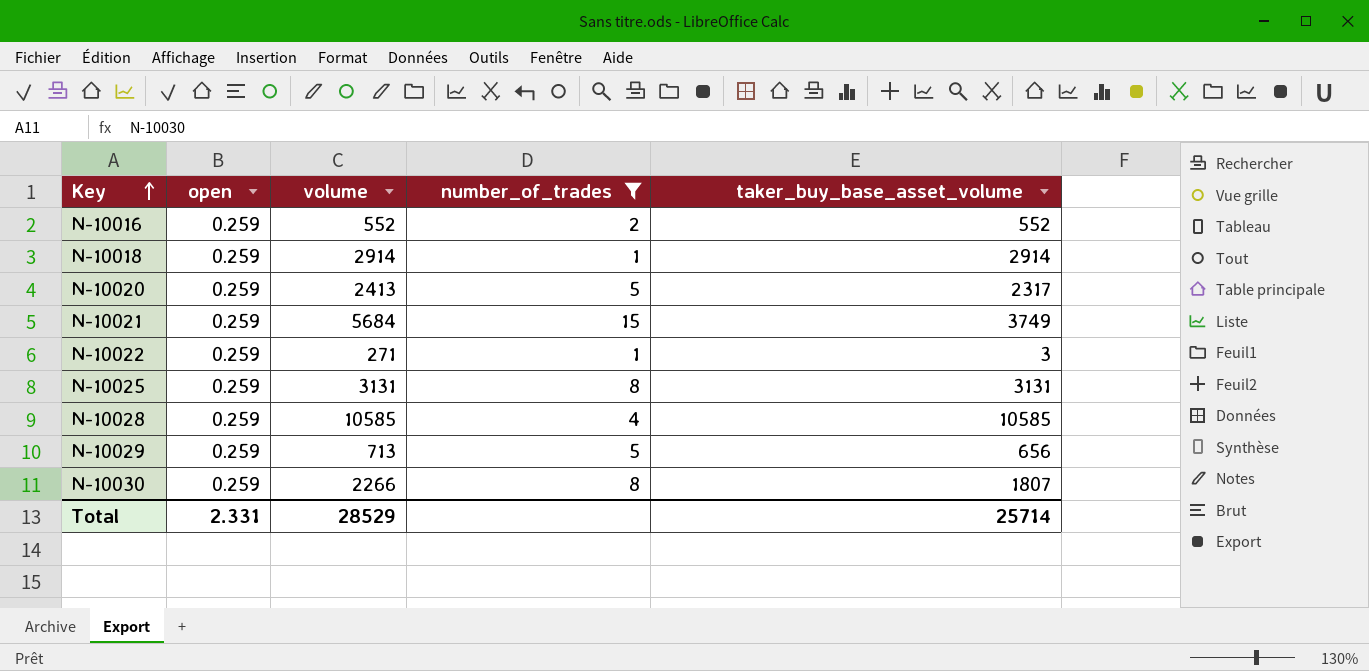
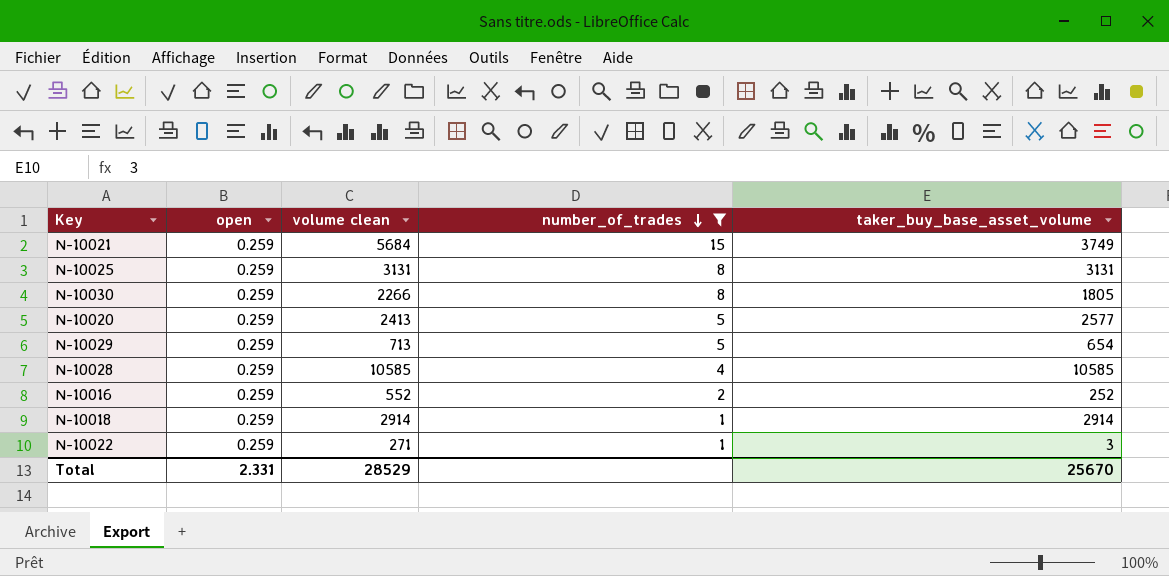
row order: Key ascending -> number_of_trades descending
column name: volume -> volume clean
N-10030 | taker_buy_base_asset_volume: 1807 -> 1805
N-10020 | taker_buy_base_asset_volume: 2317 -> 2577
N-10029 | taker_buy_base_asset_volume: 656 -> 654
N-10016 | taker_buy_base_asset_volume: 552 -> 252
Total | taker_buy_base_asset_volume: 25714 -> 25670

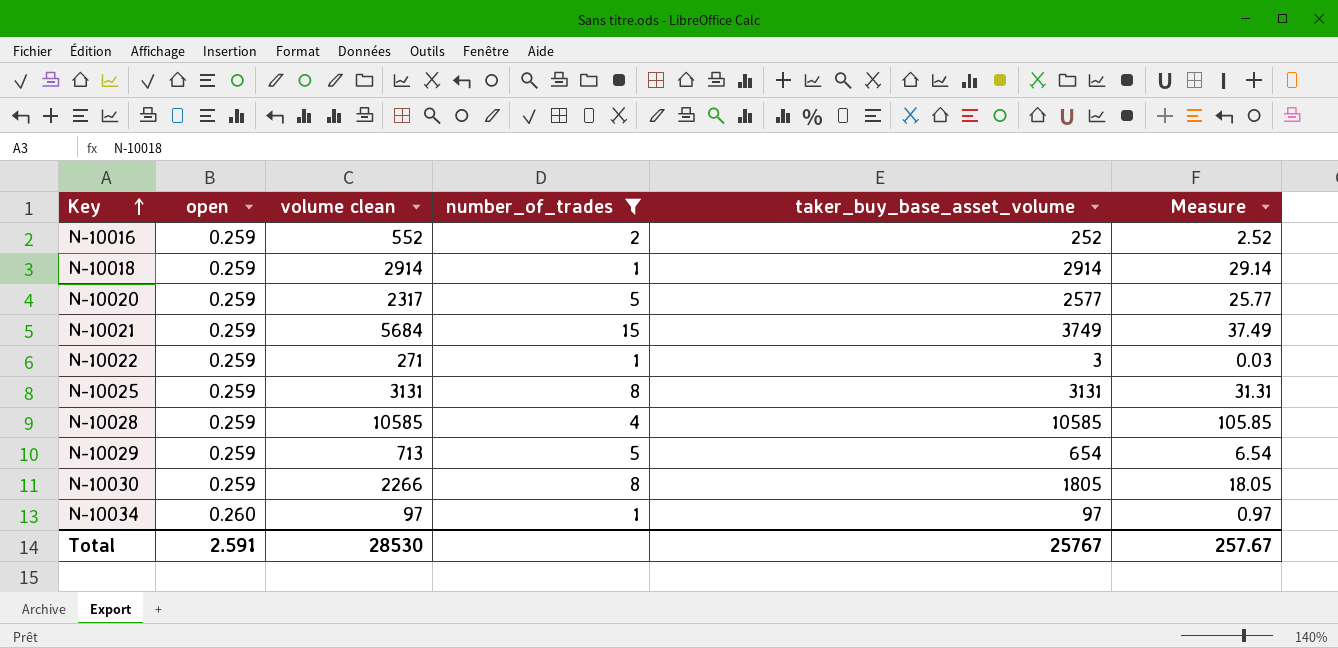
row order: number_of_trades descending -> Key ascending
column Measure | formula: none -> [taker_buy_base_asset_volume] * 0.01
N-10020 | volume clean: 2413 -> 2317
row N-10034: none -> 0.260 | 97 | 1 | 97 | 0.97
Total | open: 2.331 -> 2.591
Total | volume clean: 28529 -> 28530
Total | taker_buy_base_asset_volume: 25670 -> 25767

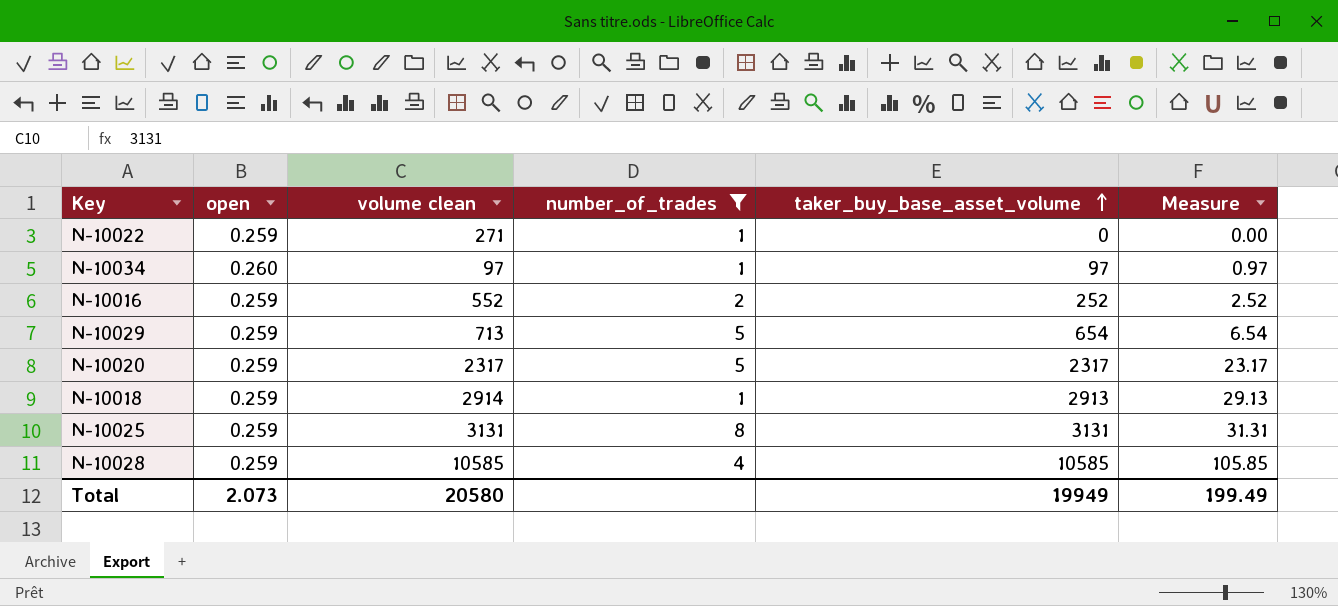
row order: Key ascending -> taker_buy_base_asset_volume ascending
row N-10021: 0.259 | 5684 | 15 | 3749 | 37.49 -> none
row N-10030: 0.259 | 2266 | 8 | 1805 | 18.05 -> none
N-10022 | taker_buy_base_asset_volume: 3 -> 0
N-10022 | Measure: 0.03 -> 0.00
N-10020 | taker_buy_base_asset_volume: 2577 -> 2317
N-10020 | Measure: 25.77 -> 23.17
N-10018 | taker_buy_base_asset_volume: 2914 -> 2913
N-10018 | Measure: 29.14 -> 29.13
Total | open: 2.591 -> 2.073
Total | volume clean: 28530 -> 20580
Total | taker_buy_base_asset_volume: 25767 -> 19949
Total | Measure: 257.67 -> 199.49

